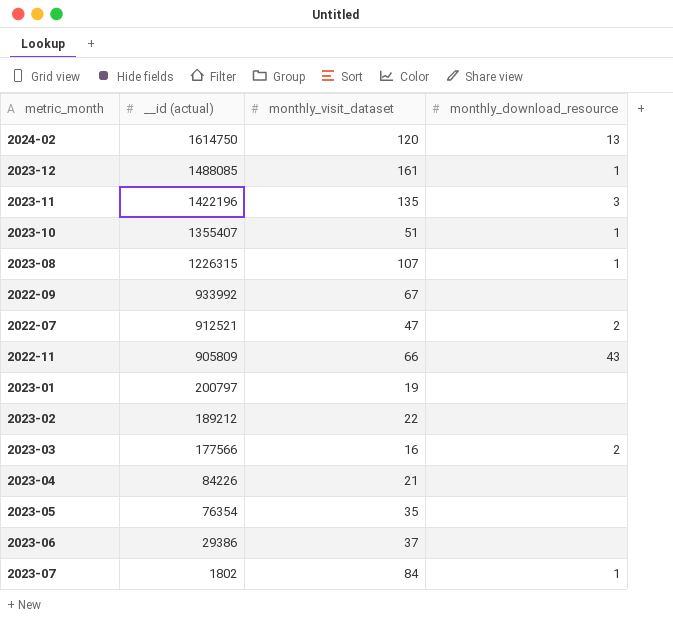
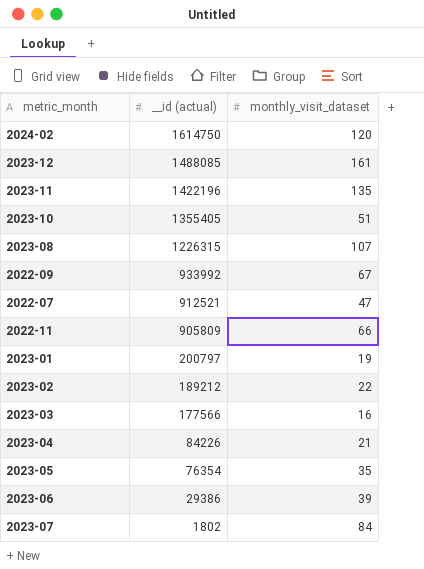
column monthly_download_resource | position: 4 -> none
2023-10 | __id (actual): 1355407 -> 1355405
2023-06 | monthly_visit_dataset: 37 -> 39

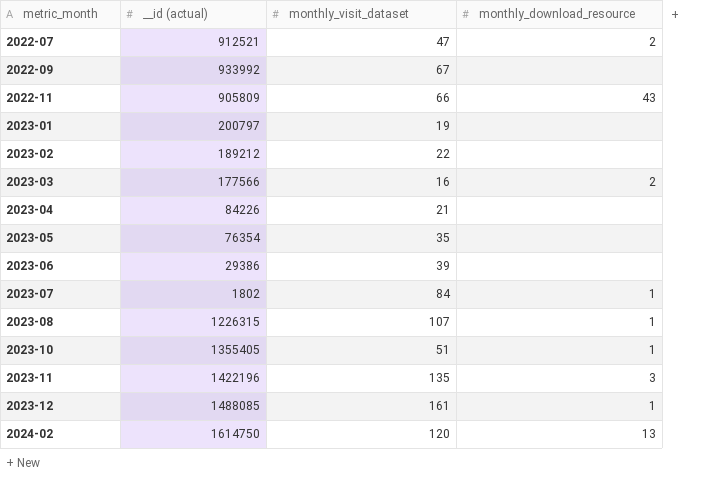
row order: __id (actual) descending -> metric_month ascending
column monthly_download_resource | position: none -> 4

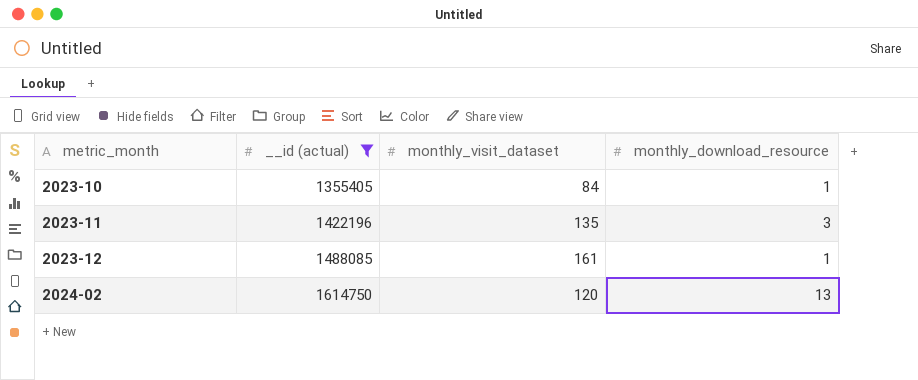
filter: none -> __id (actual) >= 1355405
2023-10 | monthly_visit_dataset: 51 -> 84

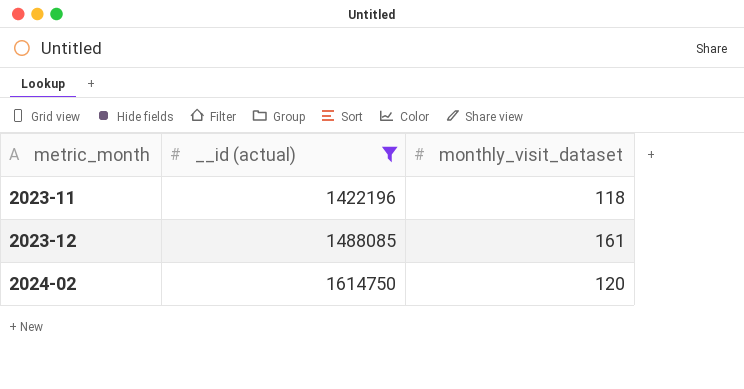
column monthly_download_resource | position: 4 -> none
row 2023-10: 1355405 | 84 | 1 -> none
2023-11 | monthly_visit_dataset: 135 -> 118

